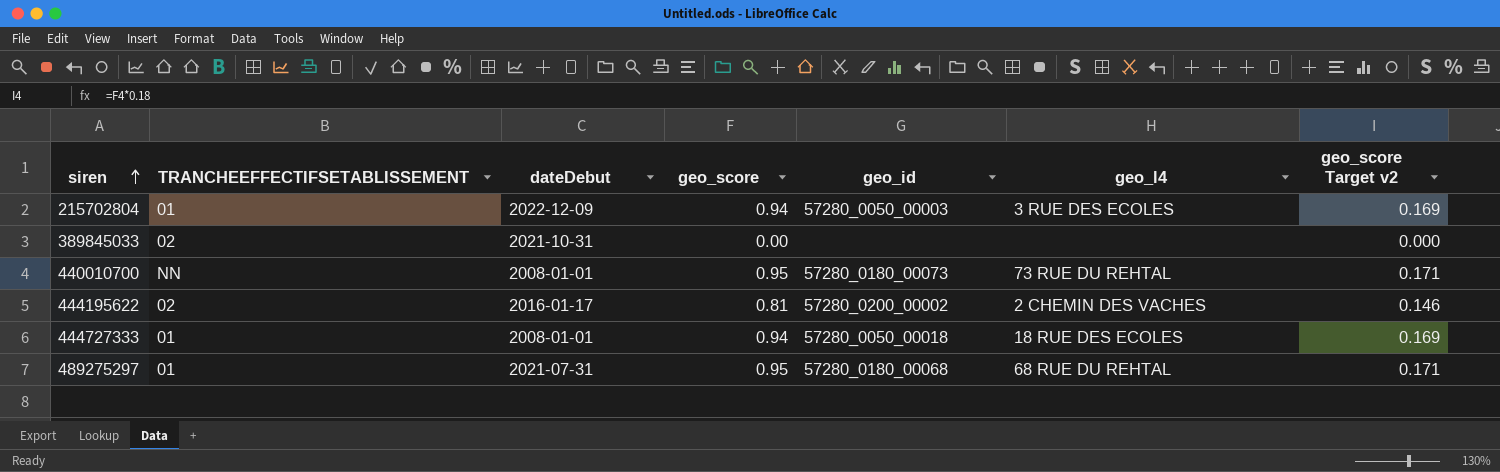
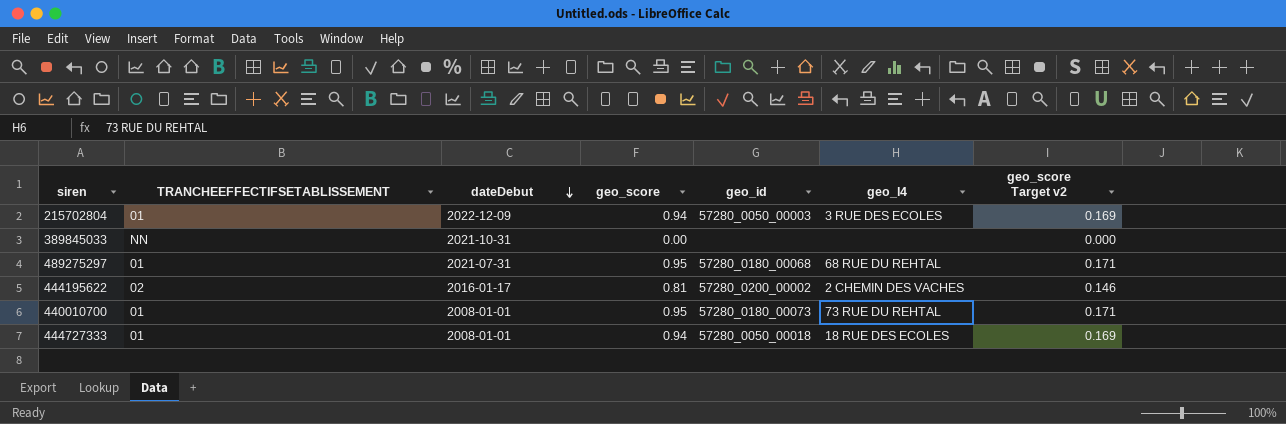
row order: siren ascending -> dateDebut descending
389845033 | TRANCHEEFFECTIFSETABLISSEMENT: 02 -> NN
440010700 | TRANCHEEFFECTIFSETABLISSEMENT: NN -> 01

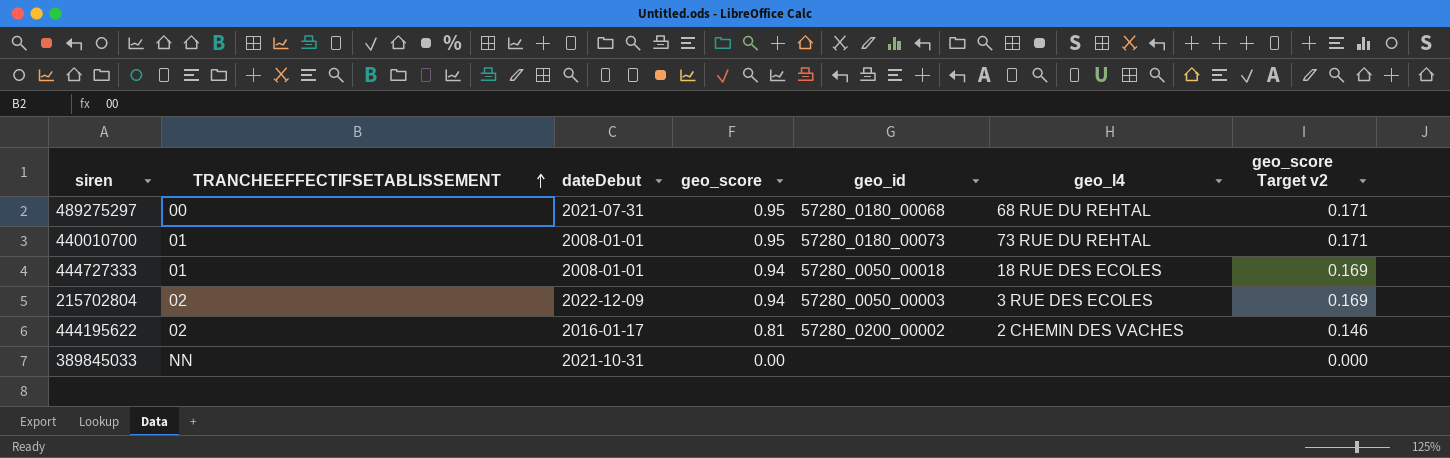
row order: dateDebut descending -> TRANCHEEFFECTIFSETABLISSEMENT ascending
489275297 | TRANCHEEFFECTIFSETABLISSEMENT: 01 -> 00
215702804 | TRANCHEEFFECTIFSETABLISSEMENT: 01 -> 02

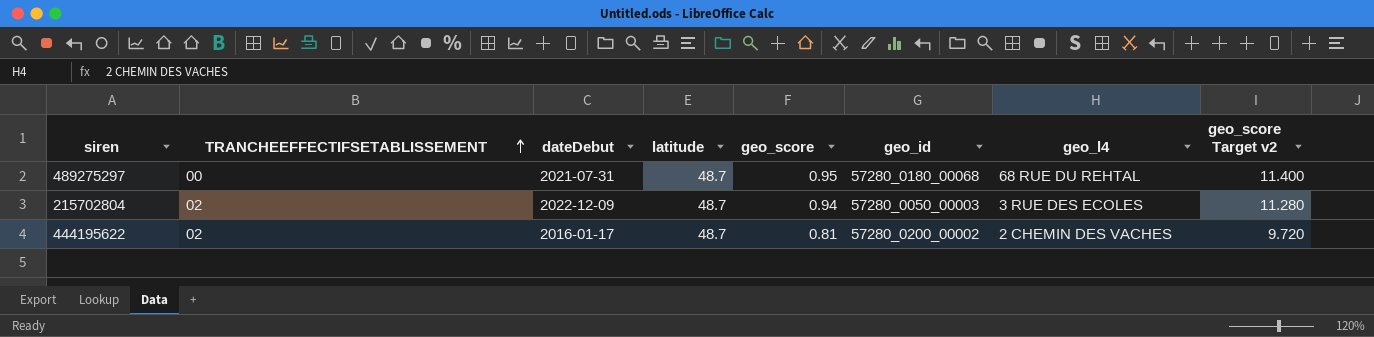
column latitude | position: none -> 4
column geo_score Target v2 | formula: [geo_score] * 0.18 -> [geo_score] * 12
row 440010700: 01 | 2008-01-01 | 0.95 | 57280_0180_00073 | 73 RUE DU REHTAL | 0.171 -> none
row 444727333: 01 | 2008-01-01 | 0.94 | 57280_0050_00018 | 18 RUE DES ECOLES | 0.169 -> none
row 389845033: NN | 2021-10-31 | 0.00 | none | none | 0.000 -> none

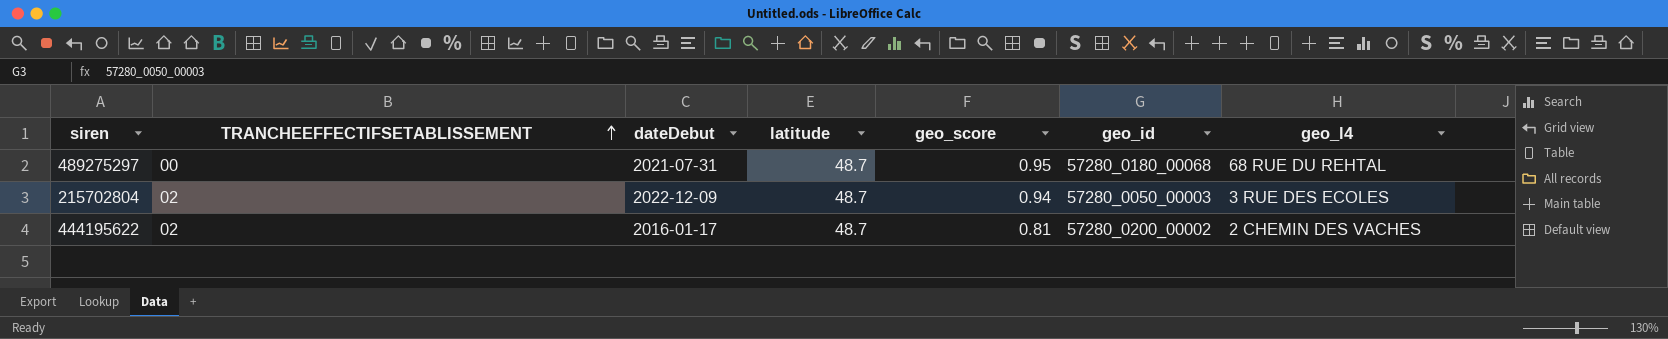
column geo_score Target v2 | formula: [geo_score] * 12 -> none

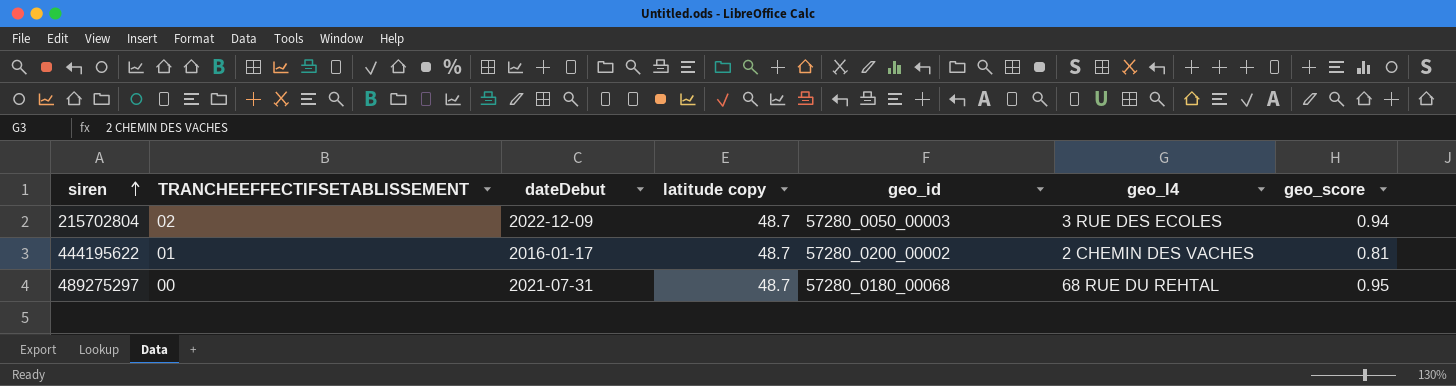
row order: TRANCHEEFFECTIFSETABLISSEMENT ascending -> siren ascending
column name: latitude -> latitude copy
column geo_score | position: 5 -> 7
444195622 | TRANCHEEFFECTIFSETABLISSEMENT: 02 -> 01

